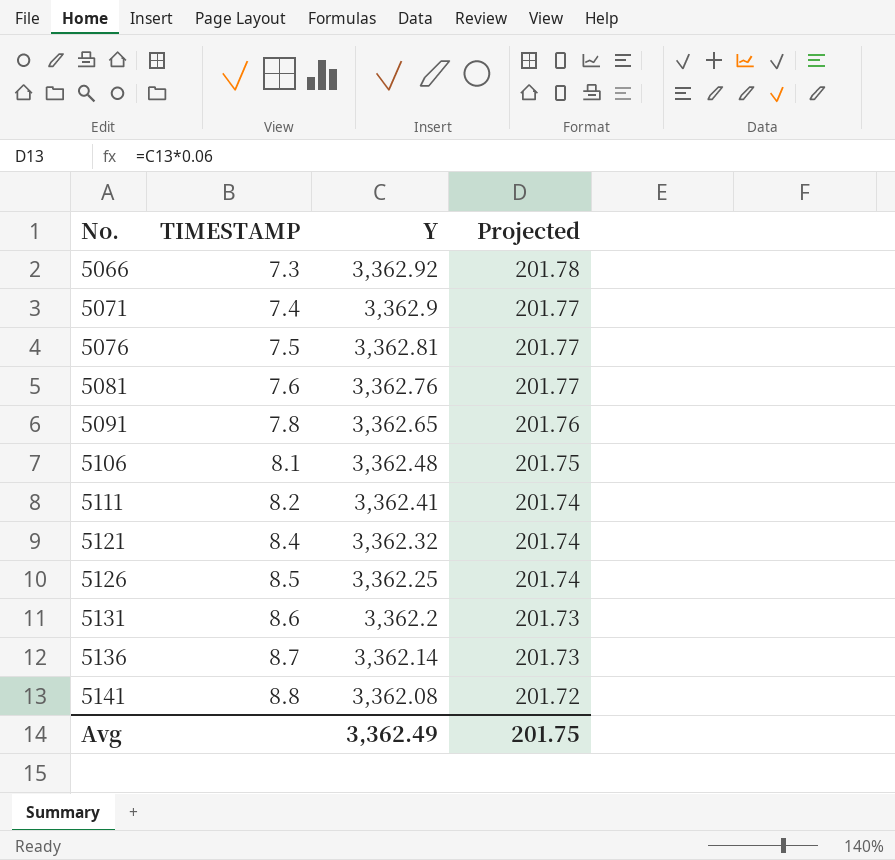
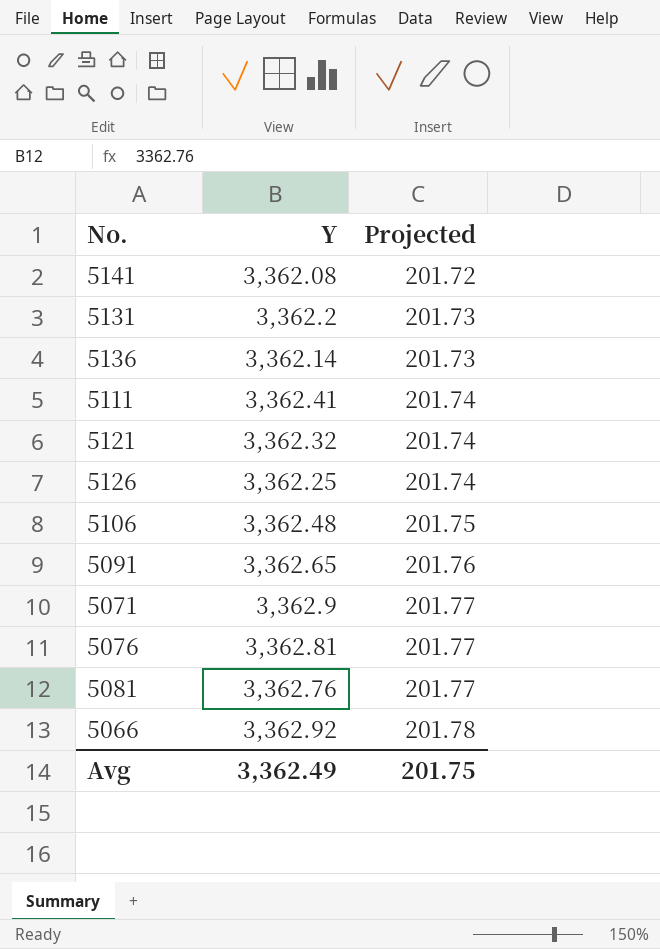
row order: No. ascending -> Projected ascending
column TIMESTAMP | position: 2 -> none

